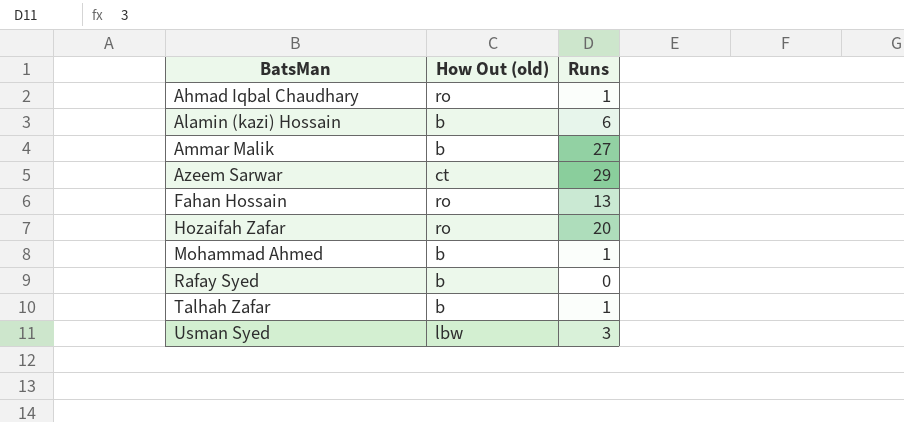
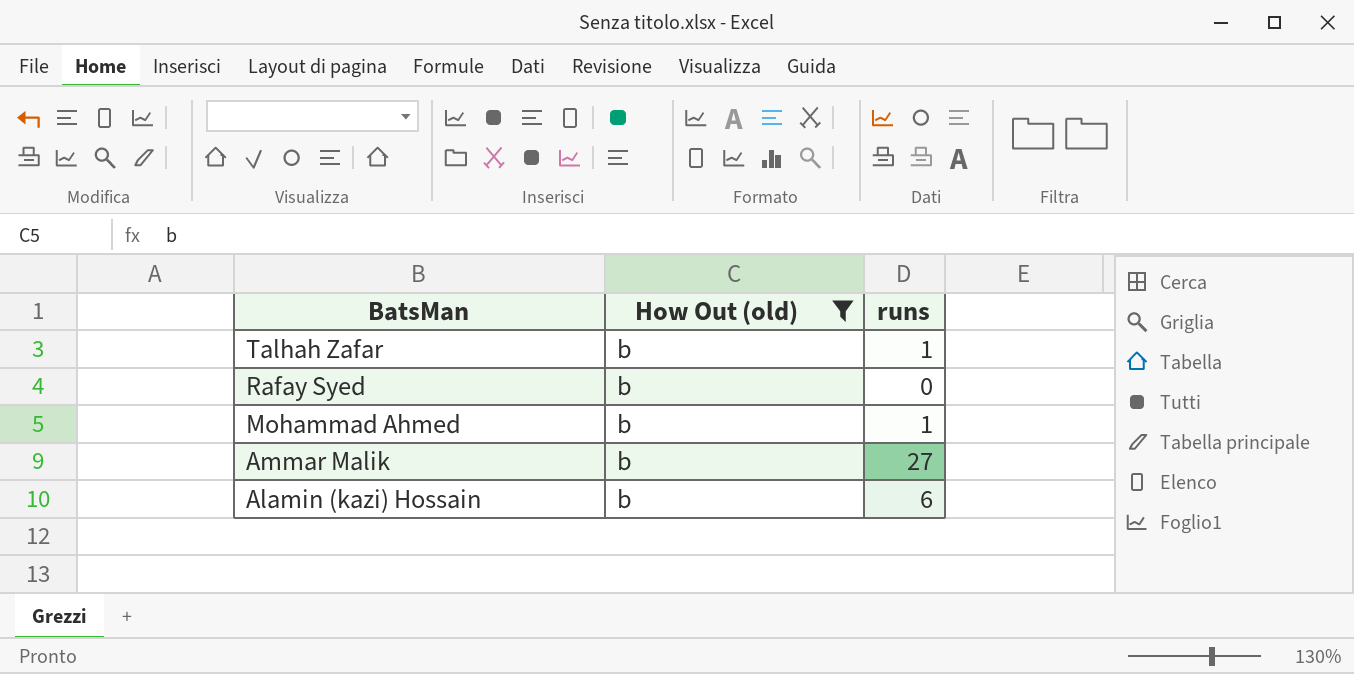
filter: none -> How Out (old) = b
row order: BatsMan ascending -> BatsMan descending
column name: Runs -> runs

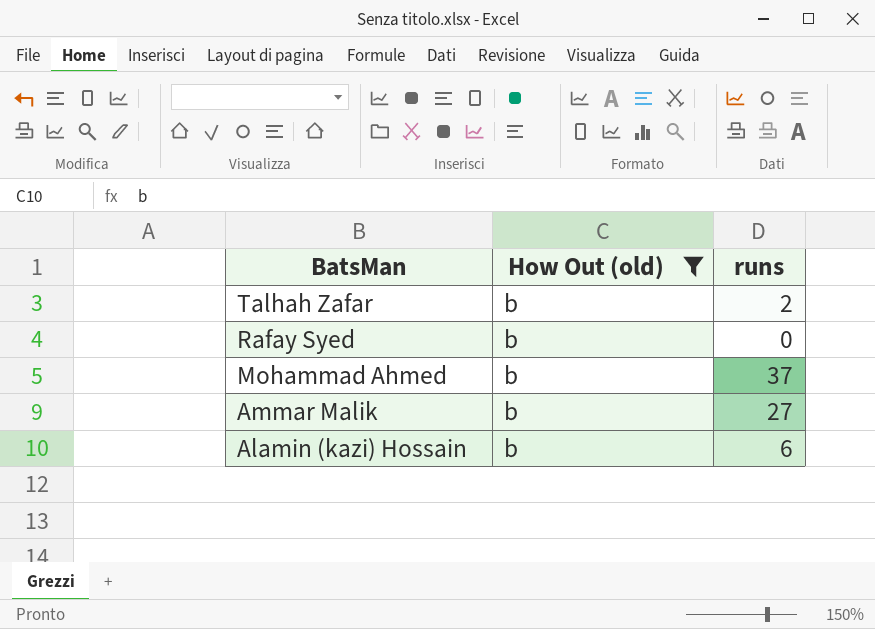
Talhah Zafar | runs: 1 -> 2
Mohammad Ahmed | runs: 1 -> 37

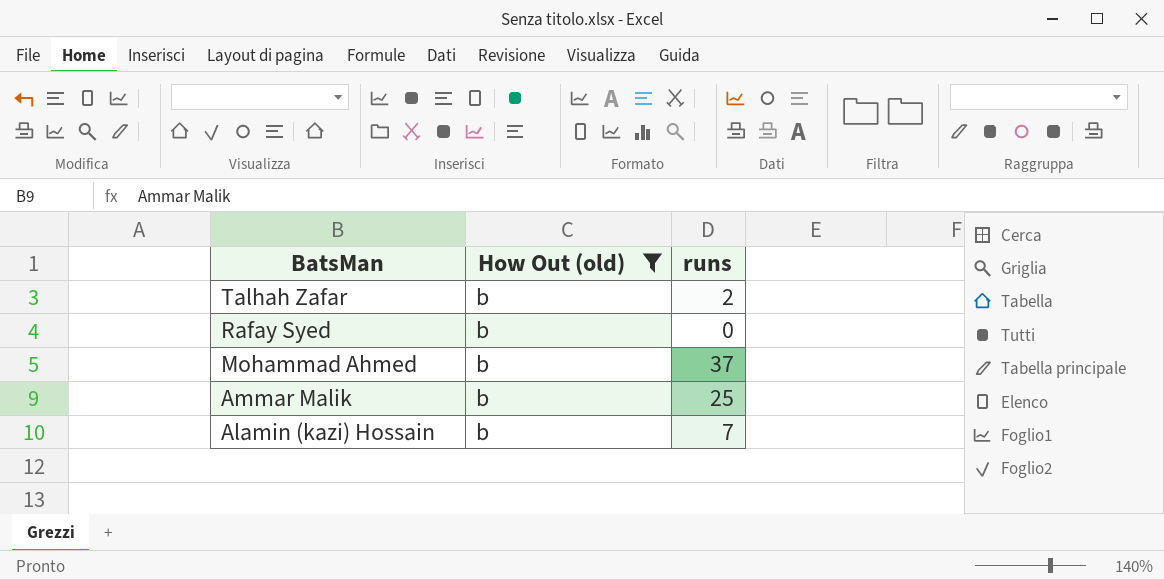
Ammar Malik | runs: 27 -> 25
Alamin (kazi) Hossain | runs: 6 -> 7

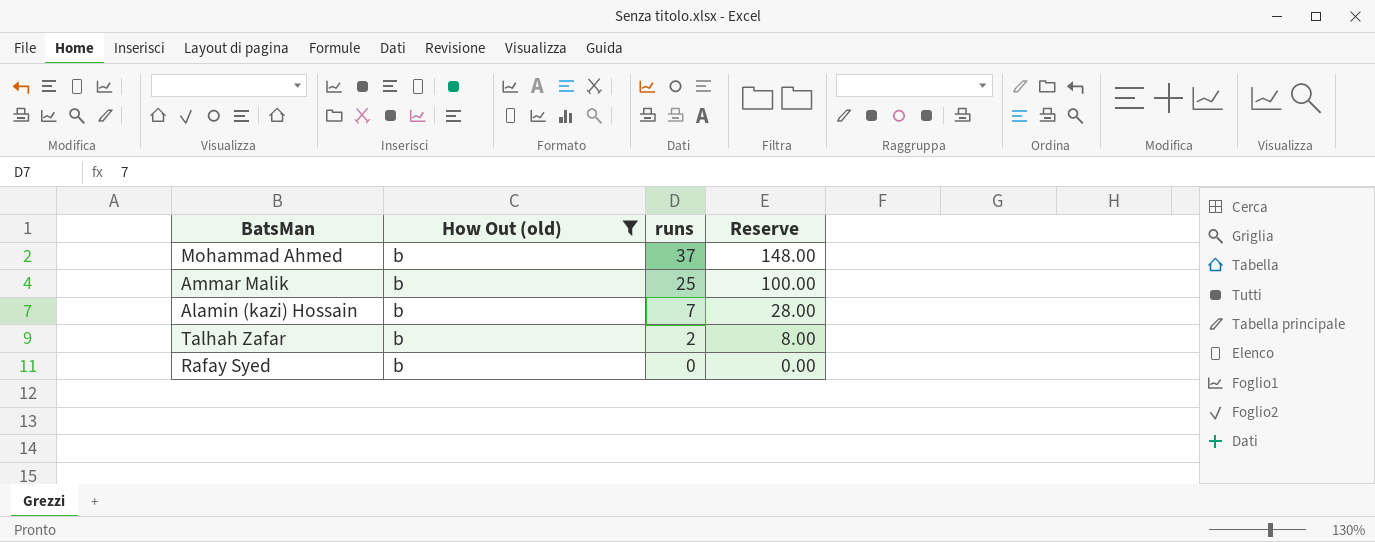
row order: BatsMan descending -> runs descending
column Reserve | formula: none -> [runs] * 4

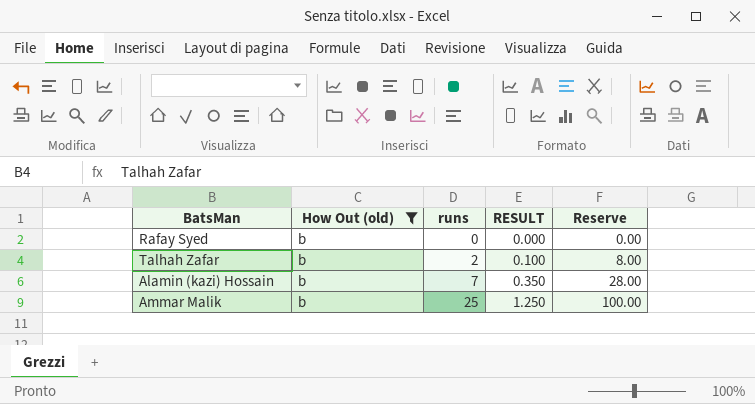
row order: runs descending -> runs ascending
column RESULT | formula: none -> [runs] * 0.05
row Mohammad Ahmed: b | 37 | 148.00 -> none

